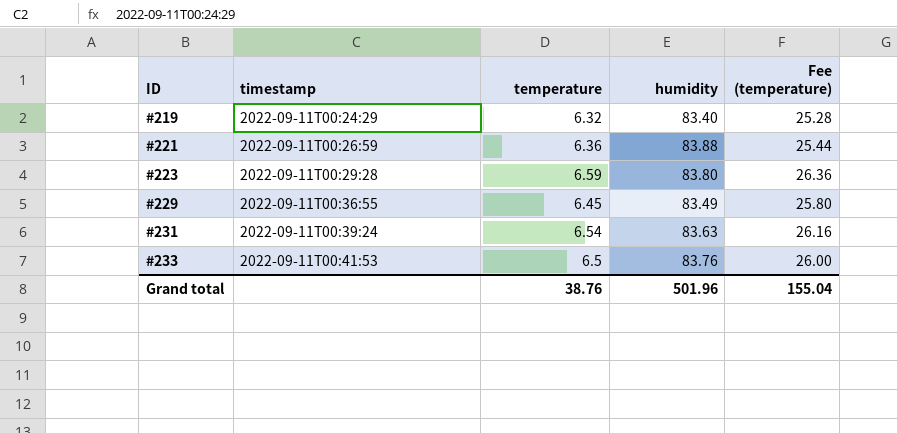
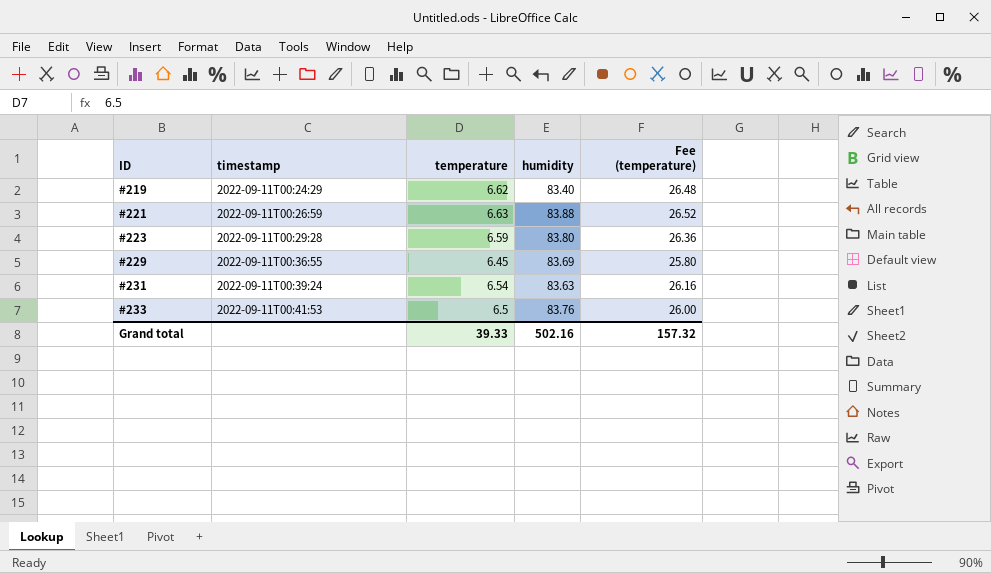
#219 | temperature: 6.32 -> 6.62
#219 | Fee (temperature): 25.28 -> 26.48
#221 | temperature: 6.36 -> 6.63
#221 | Fee (temperature): 25.44 -> 26.52
#229 | humidity: 83.49 -> 83.69
Grand total | temperature: 38.76 -> 39.33
Grand total | humidity: 501.96 -> 502.16
Grand total | Fee (temperature): 155.04 -> 157.32

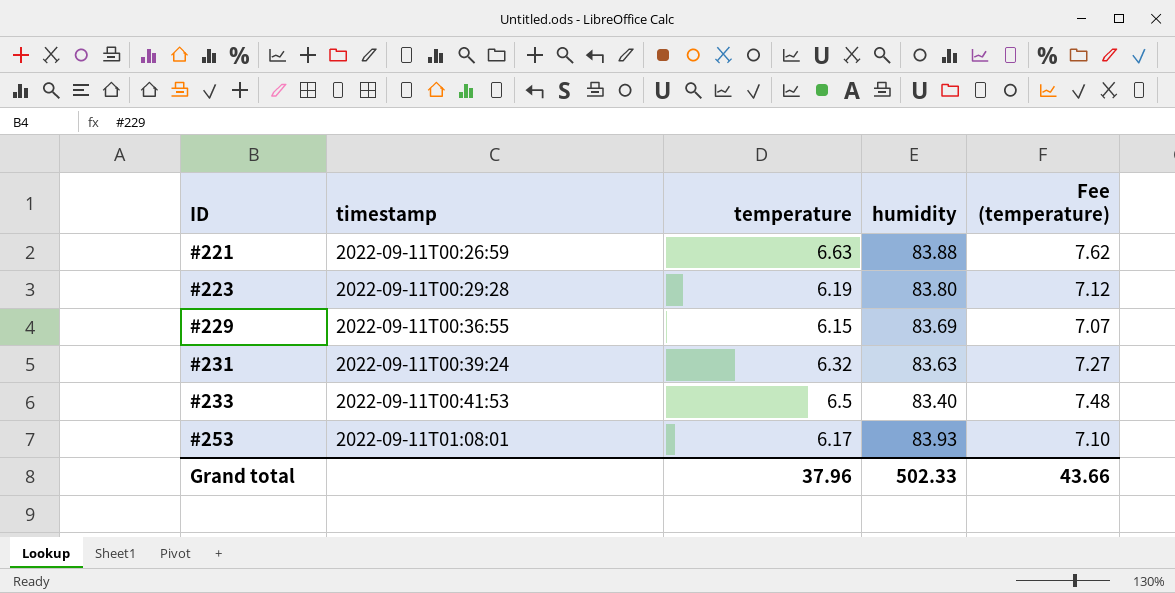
column Fee (temperature) | formula: [temperature] * 4 -> [temperature] * 1.15
row #219: 2022-09-11T00:24:29 | 6.62 | 83.40 | 26.48 -> none
#223 | temperature: 6.59 -> 6.19
#229 | temperature: 6.45 -> 6.15
#231 | temperature: 6.54 -> 6.32
#233 | humidity: 83.76 -> 83.40
row #253: none -> 2022-09-11T01:08:01 | 6.17 | 83.93 | 7.10
Grand total | temperature: 39.33 -> 37.96
Grand total | humidity: 502.16 -> 502.33
Grand total | Fee (temperature): 157.32 -> 43.66

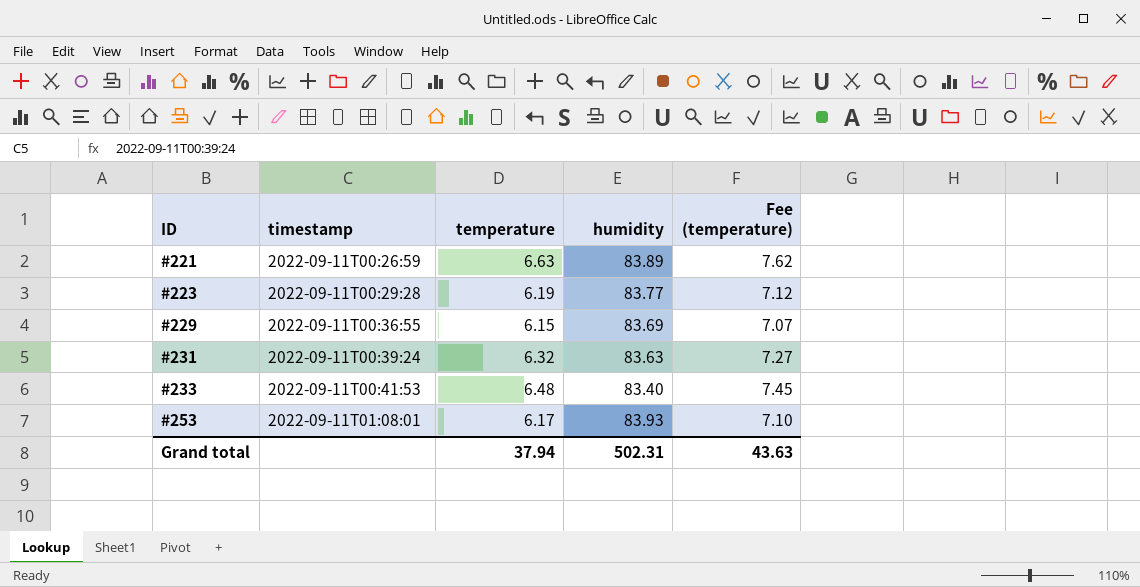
#221 | humidity: 83.88 -> 83.89
#223 | humidity: 83.80 -> 83.77
#233 | temperature: 6.5 -> 6.48
#233 | Fee (temperature): 7.48 -> 7.45
Grand total | temperature: 37.96 -> 37.94
Grand total | humidity: 502.33 -> 502.31
Grand total | Fee (temperature): 43.66 -> 43.63

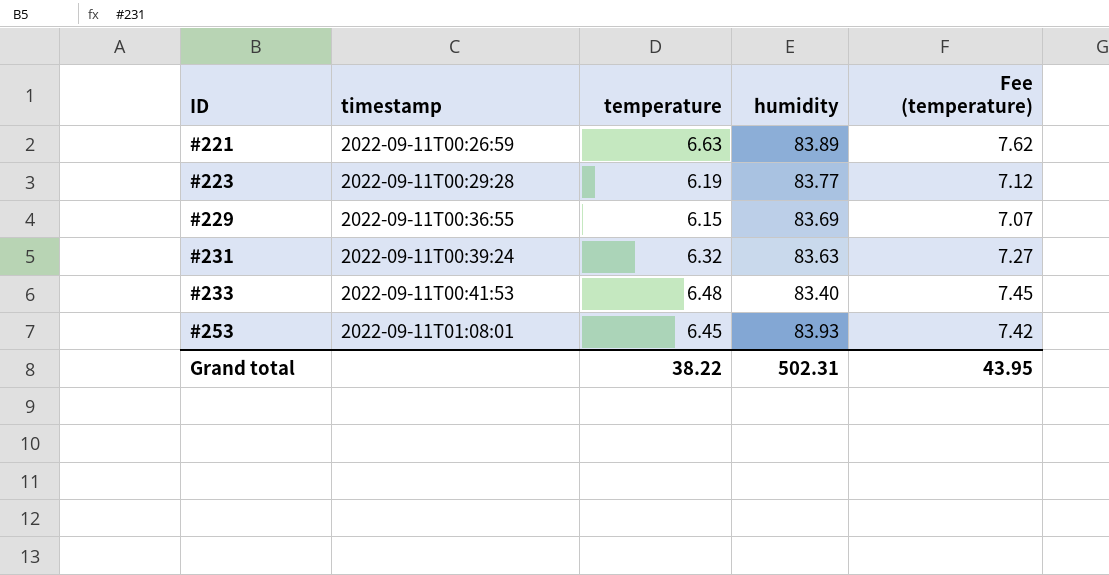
#253 | temperature: 6.17 -> 6.45
#253 | Fee (temperature): 7.10 -> 7.42
Grand total | temperature: 37.94 -> 38.22
Grand total | Fee (temperature): 43.63 -> 43.95

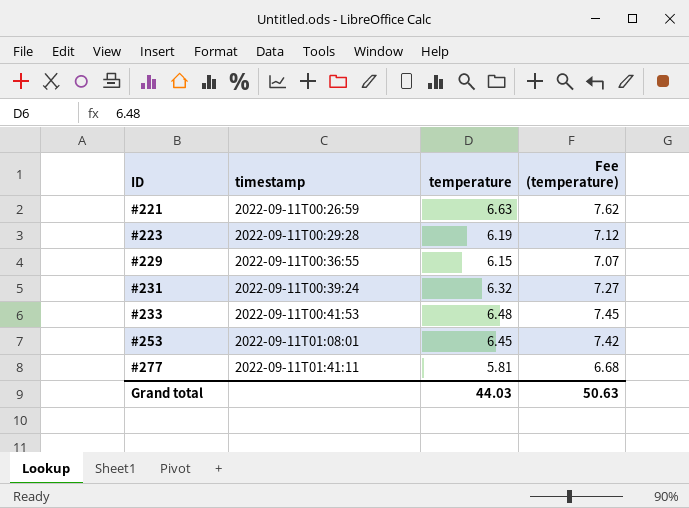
column humidity | position: 4 -> none
row #277: none -> 2022-09-11T01:41:11 | 5.81 | 6.68
Grand total | temperature: 38.22 -> 44.03
Grand total | Fee (temperature): 43.95 -> 50.63

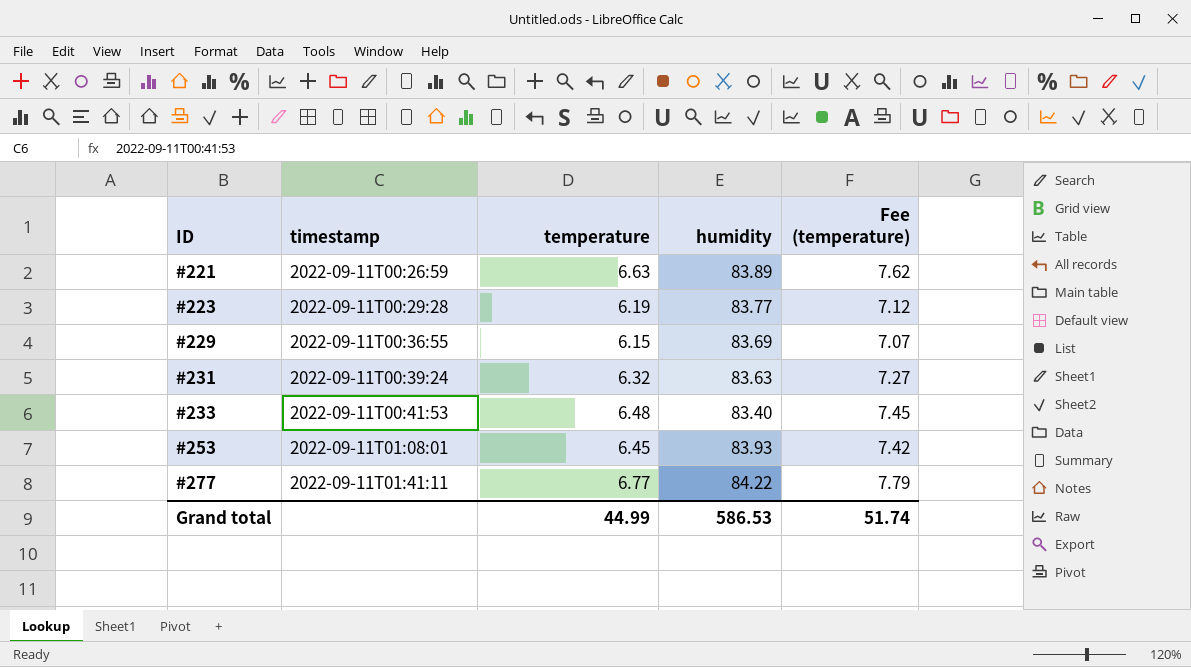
column humidity | position: none -> 4
#277 | temperature: 5.81 -> 6.77
#277 | Fee (temperature): 6.68 -> 7.79
Grand total | temperature: 44.03 -> 44.99
Grand total | Fee (temperature): 50.63 -> 51.74

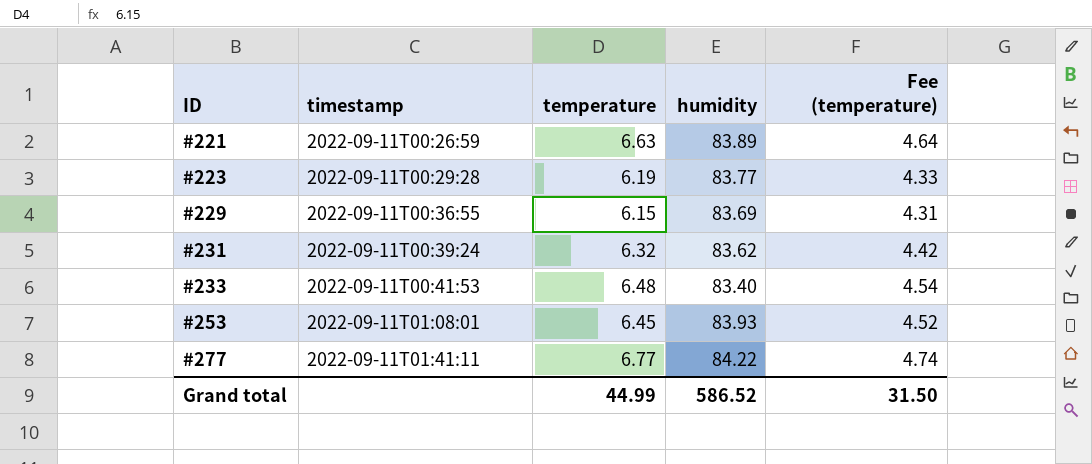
column Fee (temperature) | formula: [temperature] * 1.15 -> [temperature] * 0.7
#231 | humidity: 83.63 -> 83.62
Grand total | humidity: 586.53 -> 586.52
Grand total | Fee (temperature): 51.74 -> 31.50

